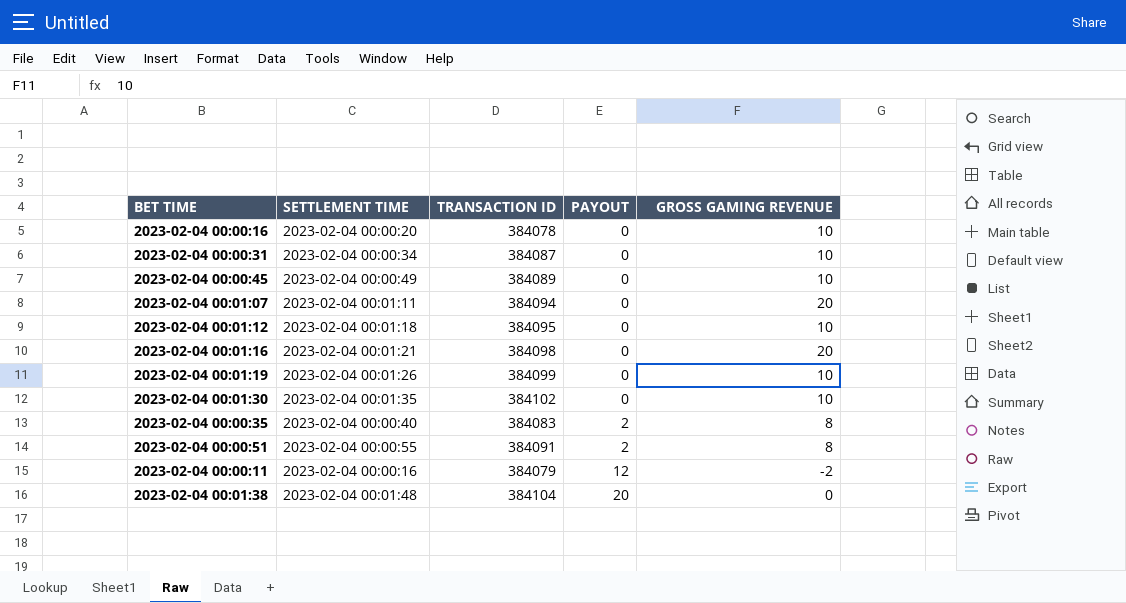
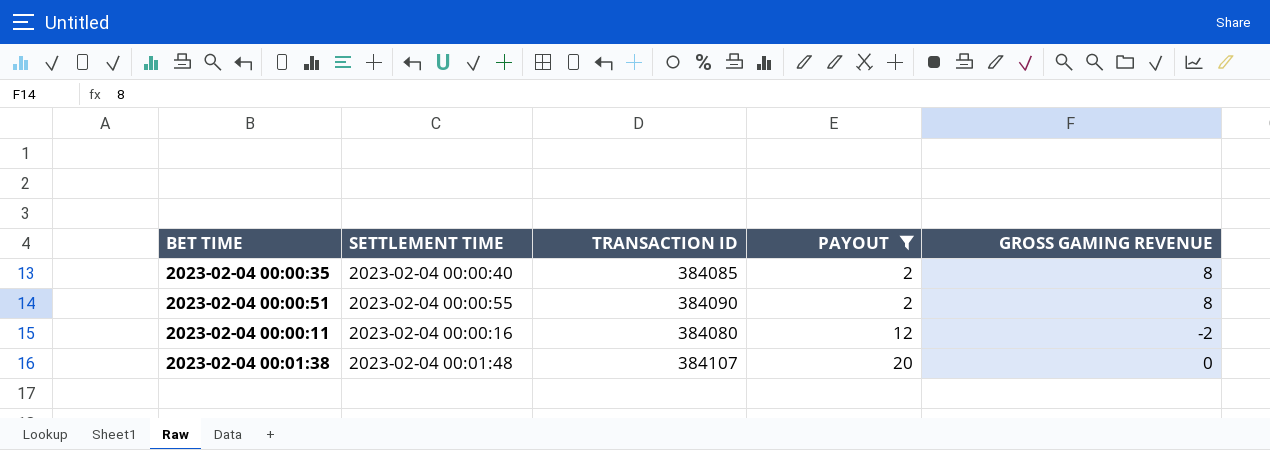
filter: none -> PAYOUT != 0
2023-02-04 00:00:35 | TRANSACTION ID: 384083 -> 384085
2023-02-04 00:00:51 | TRANSACTION ID: 384091 -> 384090
2023-02-04 00:00:11 | TRANSACTION ID: 384079 -> 384080
2023-02-04 00:01:38 | TRANSACTION ID: 384104 -> 384107

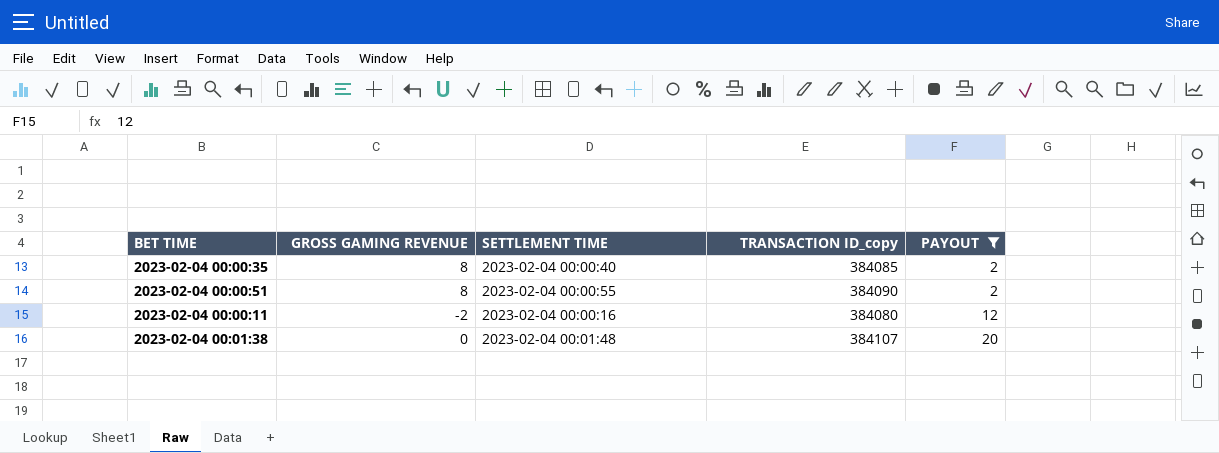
column GROSS GAMING REVENUE | position: 5 -> 2
column name: TRANSACTION ID -> TRANSACTION ID_copy

